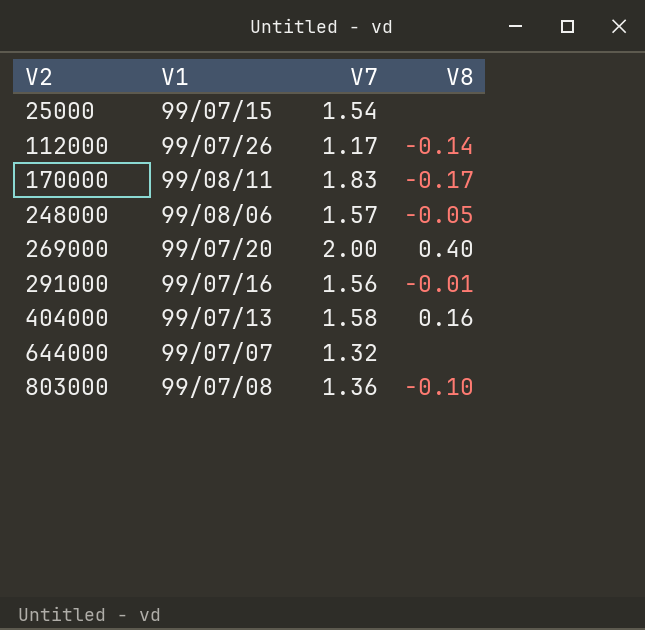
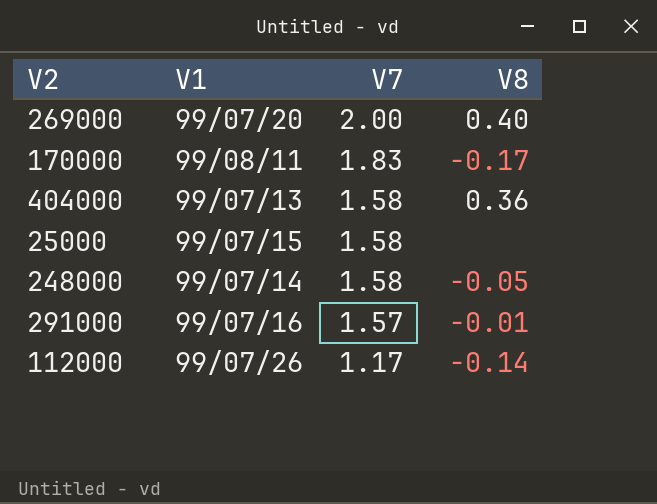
row order: V2 ascending -> V7 descending
row 644000: 99/07/07 | 1.32 | none -> none
row 803000: 99/07/08 | 1.36 | -0.10 -> none
404000 | V8: 0.16 -> 0.36
25000 | V7: 1.54 -> 1.58
248000 | V1: 99/08/06 -> 99/07/14
248000 | V7: 1.57 -> 1.58
291000 | V7: 1.56 -> 1.57

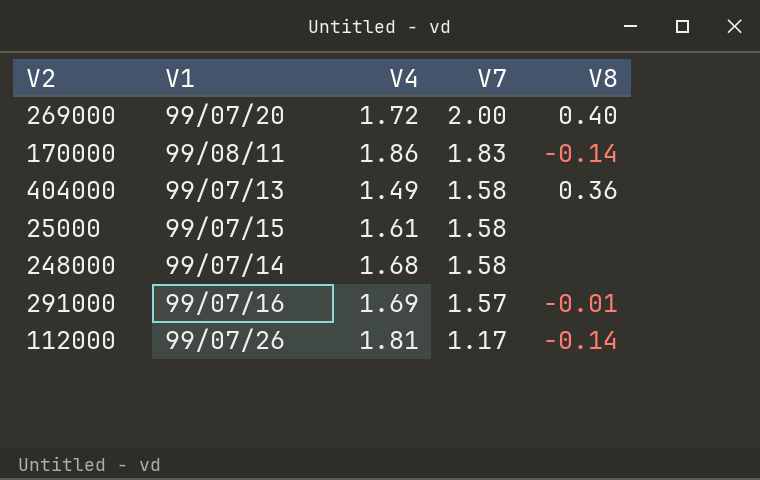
column V4 | position: none -> 3
170000 | V8: -0.17 -> -0.14
248000 | V8: -0.05 -> none

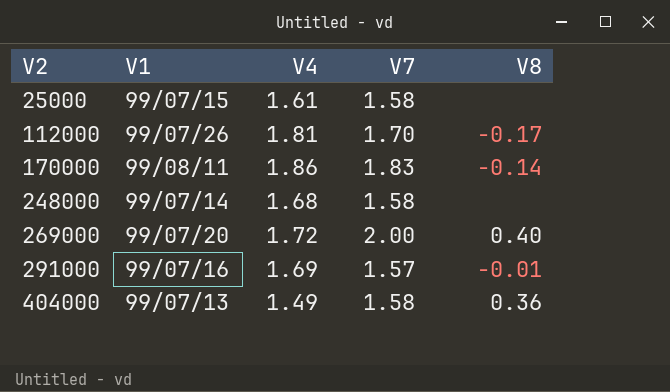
row order: V7 descending -> V2 ascending
112000 | V7: 1.17 -> 1.70
112000 | V8: -0.14 -> -0.17

